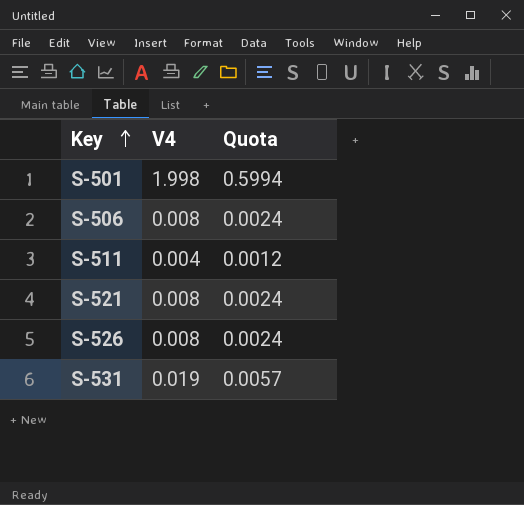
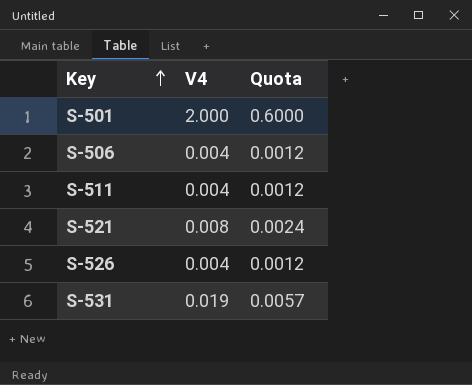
S-501 | V4: 1.998 -> 2.000
S-501 | Quota: 0.5994 -> 0.6000
S-506 | V4: 0.008 -> 0.004
S-506 | Quota: 0.0024 -> 0.0012
S-526 | V4: 0.008 -> 0.004
S-526 | Quota: 0.0024 -> 0.0012

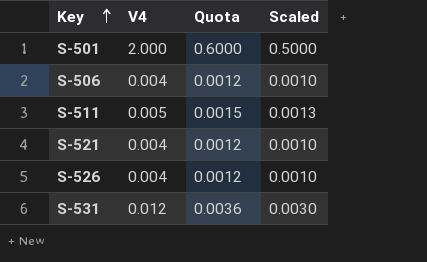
column Scaled | formula: none -> [V4] * 0.25
S-511 | V4: 0.004 -> 0.005
S-511 | Quota: 0.0012 -> 0.0015
S-521 | V4: 0.008 -> 0.004
S-521 | Quota: 0.0024 -> 0.0012
S-531 | V4: 0.019 -> 0.012
S-531 | Quota: 0.0057 -> 0.0036

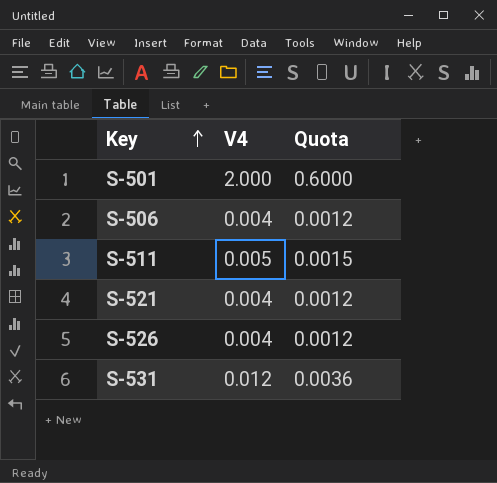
column Scaled | formula: [V4] * 0.25 -> none

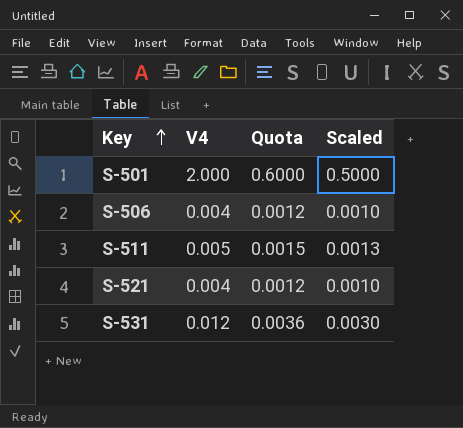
column Scaled | formula: none -> [V4] * 0.25
row S-526: 0.004 | 0.0012 -> none

